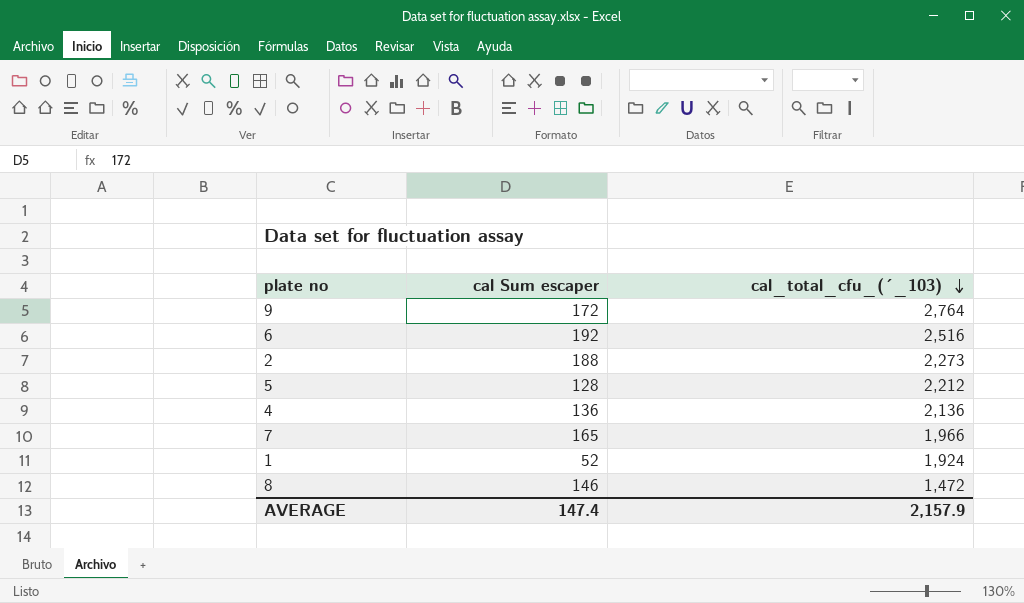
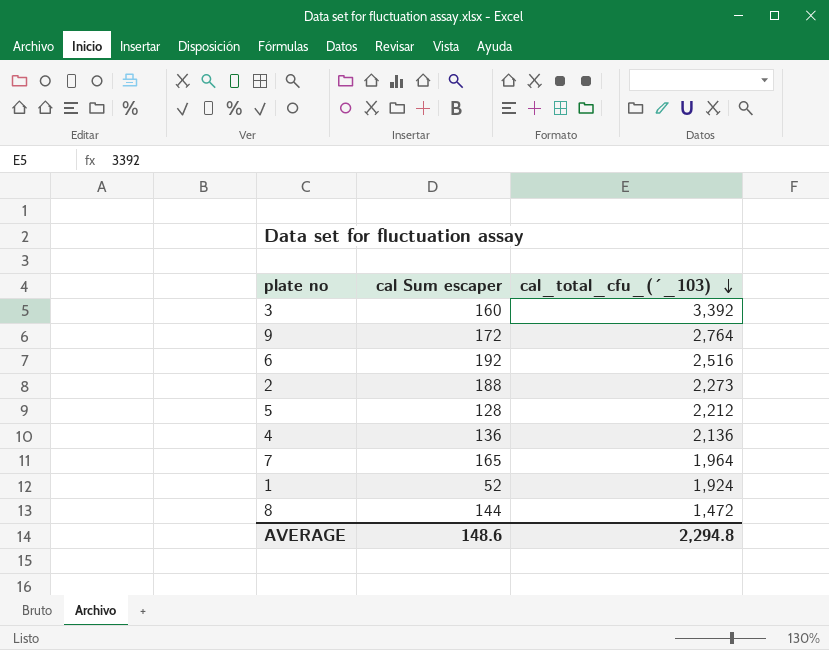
row 3: none -> 160 | 3,392
7 | cal_total_cfu_(´_103): 1,966 -> 1,964
8 | cal Sum escaper: 146 -> 144
AVERAGE | cal Sum escaper: 147.4 -> 148.6
AVERAGE | cal_total_cfu_(´_103): 2,157.9 -> 2,294.8

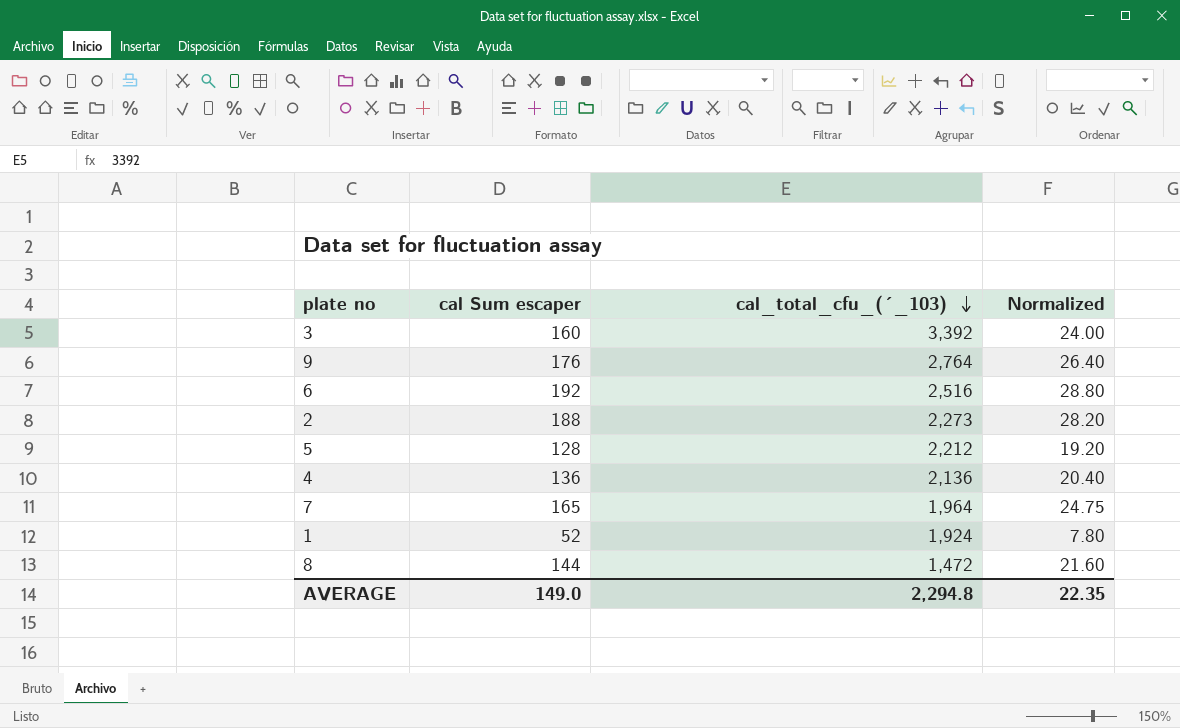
column Normalized | formula: none -> [cal Sum escaper] * 0.15
9 | cal Sum escaper: 172 -> 176
AVERAGE | cal Sum escaper: 148.6 -> 149.0

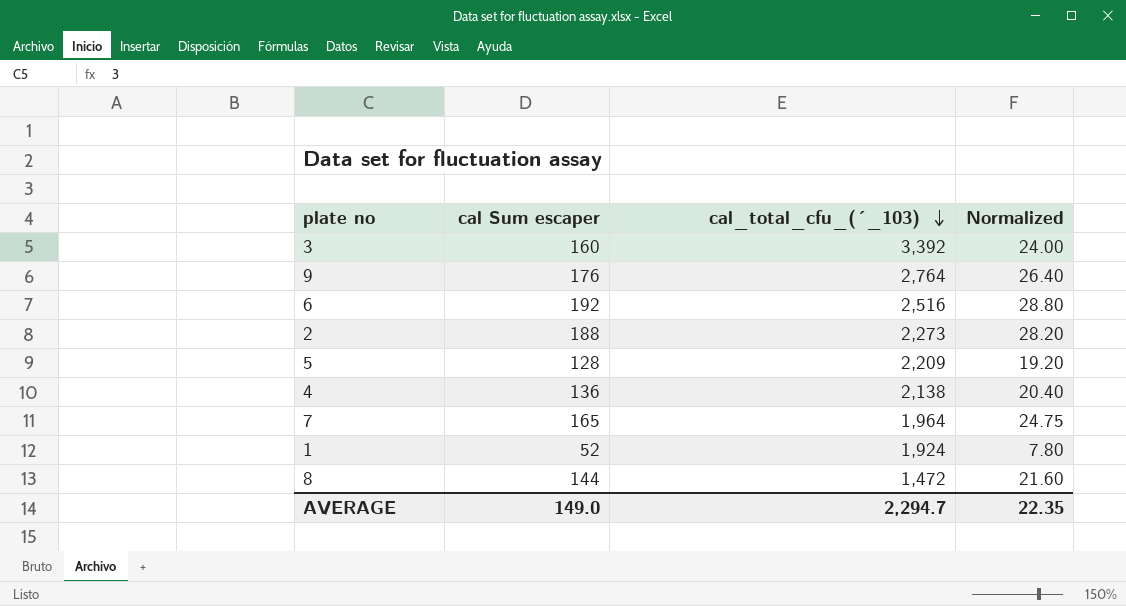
5 | cal_total_cfu_(´_103): 2,212 -> 2,209
4 | cal_total_cfu_(´_103): 2,136 -> 2,138
AVERAGE | cal_total_cfu_(´_103): 2,294.8 -> 2,294.7

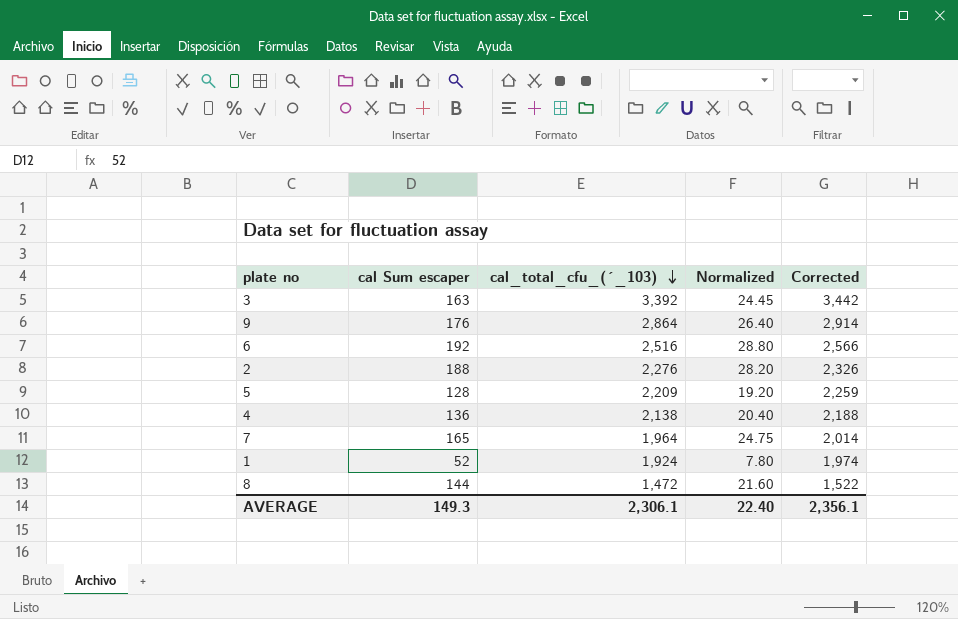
column Corrected | formula: none -> [cal_total_cfu_(´_103)] + 50
3 | cal Sum escaper: 160 -> 163
3 | Normalized: 24.00 -> 24.45
9 | cal_total_cfu_(´_103): 2,764 -> 2,864
2 | cal_total_cfu_(´_103): 2,273 -> 2,276
AVERAGE | cal Sum escaper: 149.0 -> 149.3
AVERAGE | cal_total_cfu_(´_103): 2,294.7 -> 2,306.1
AVERAGE | Normalized: 22.35 -> 22.40

